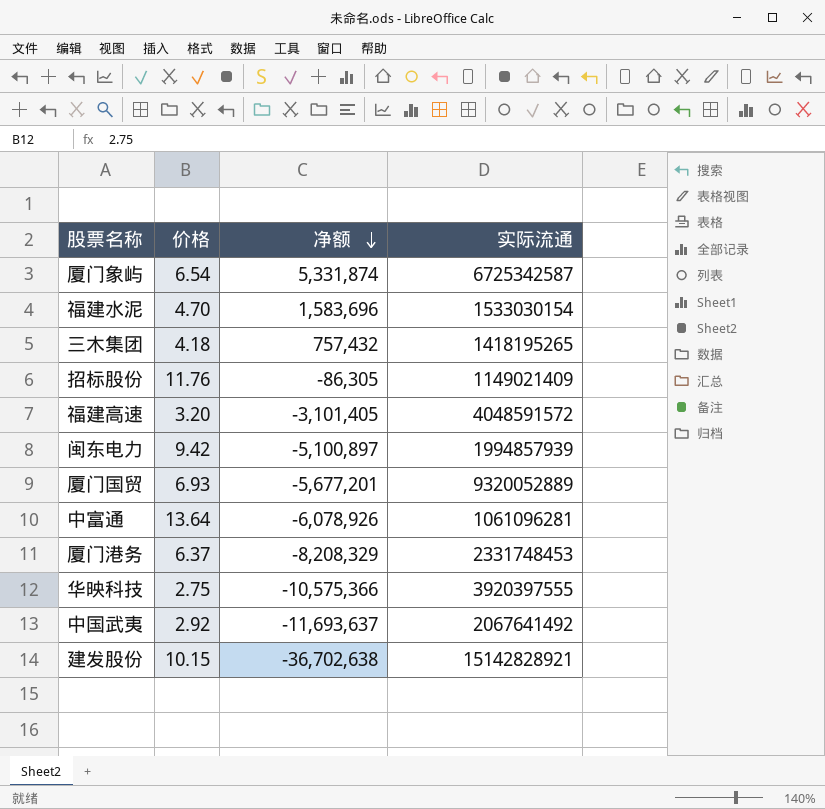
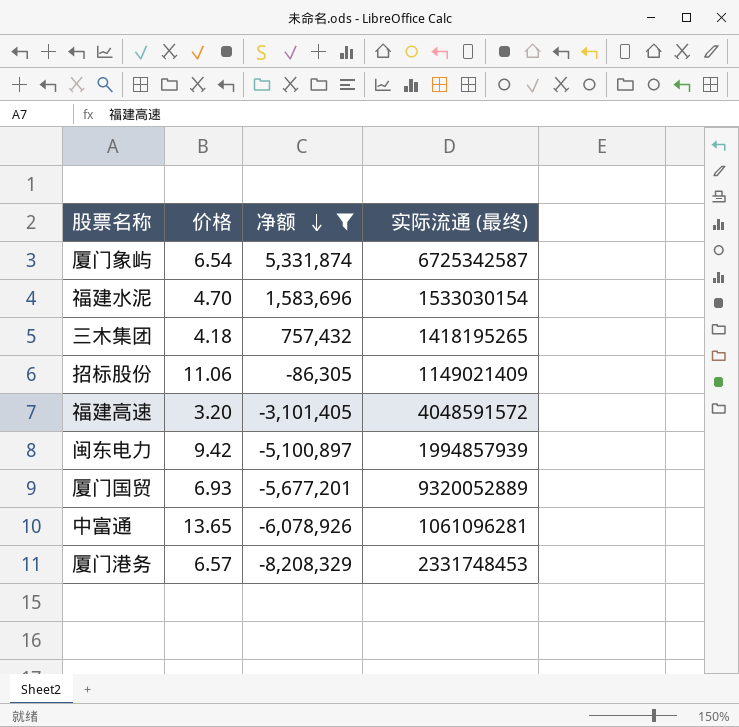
filter: none -> 净额 >= -8,208,329
column name: 实际流通 -> 实际流通 (最终)
招标股份 | 价格: 11.76 -> 11.06
中富通 | 价格: 13.64 -> 13.65
厦门港务 | 价格: 6.37 -> 6.57

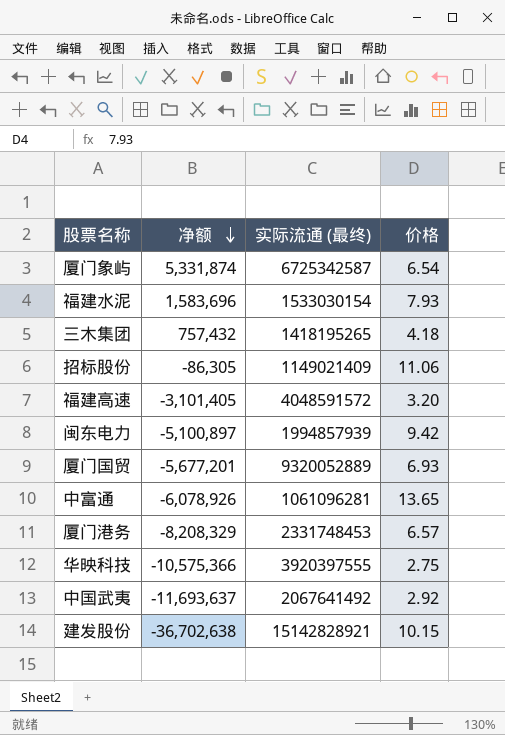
filter: 净额 >= -8,208,329 -> none
column 价格 | position: 2 -> 4
福建水泥 | 价格: 4.70 -> 7.93

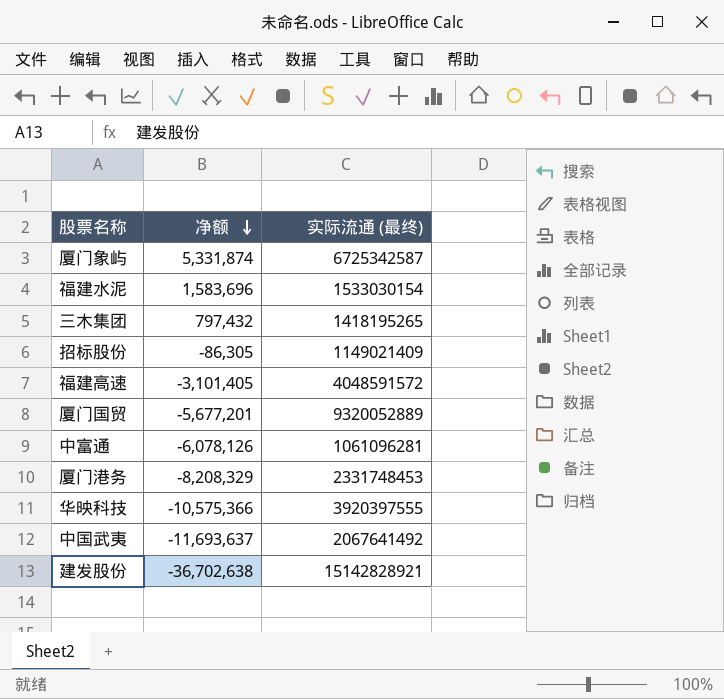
column 价格 | position: 4 -> none
row 闽东电力: -5,100,897 | 1994857939 | 9.42 -> none
三木集团 | 净额: 757,432 -> 797,432
中富通 | 净额: -6,078,926 -> -6,078,126

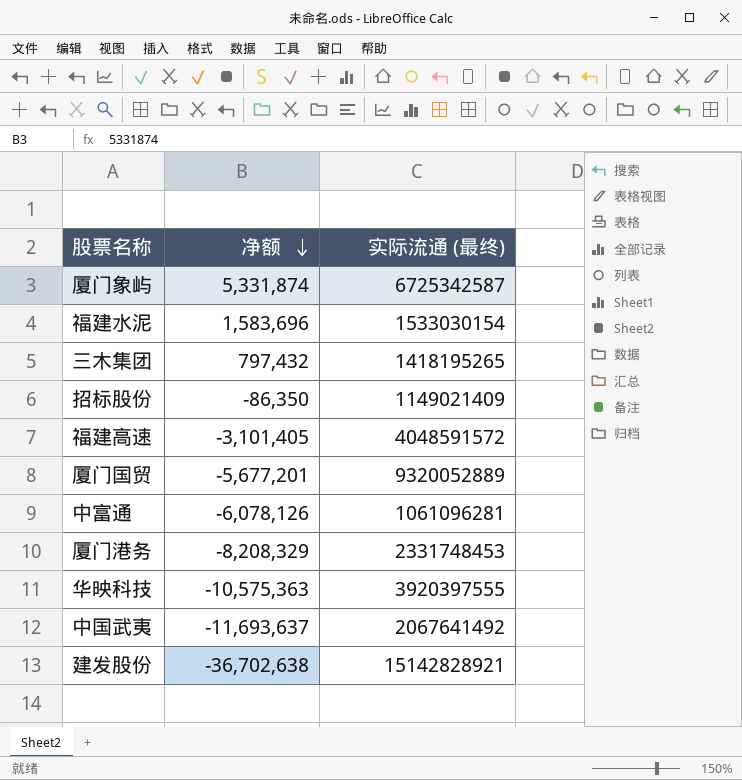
招标股份 | 净额: -86,305 -> -86,350
华映科技 | 净额: -10,575,366 -> -10,575,363

